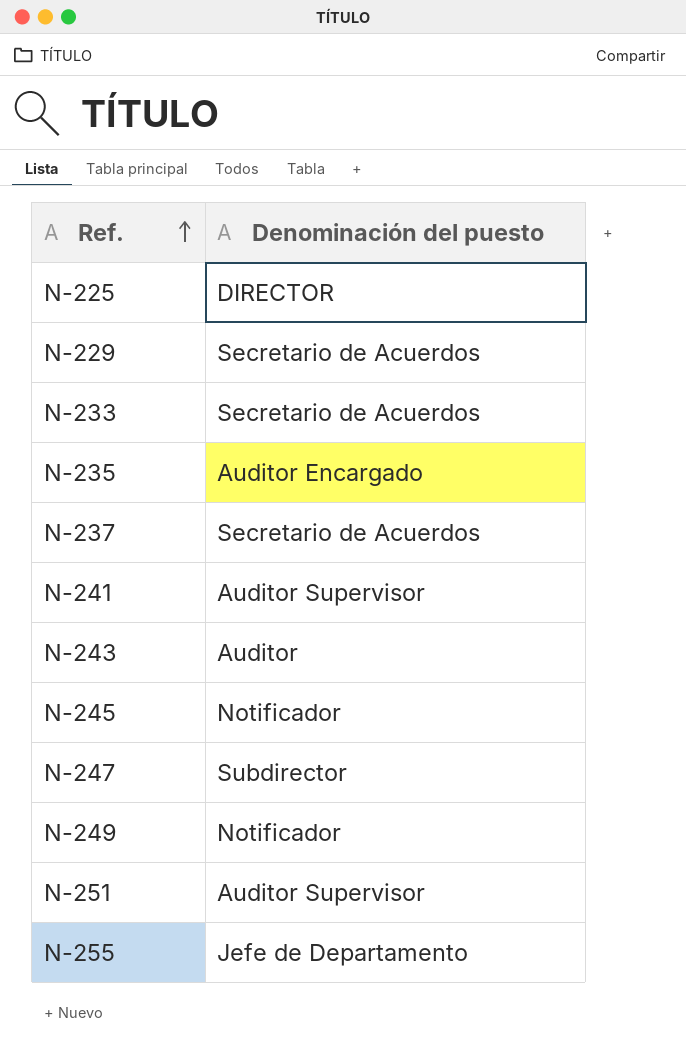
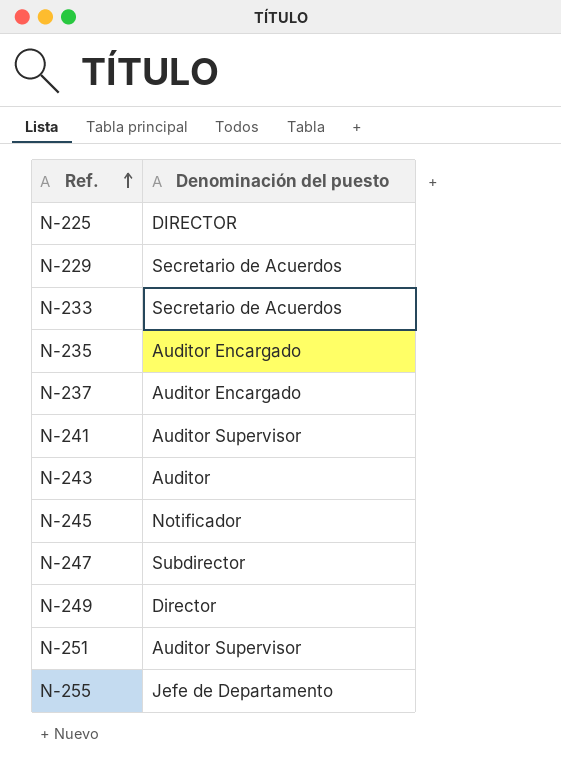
N-237 | Denominación del puesto: Secretario de Acuerdos -> Auditor Encargado
N-249 | Denominación del puesto: Notificador -> Director

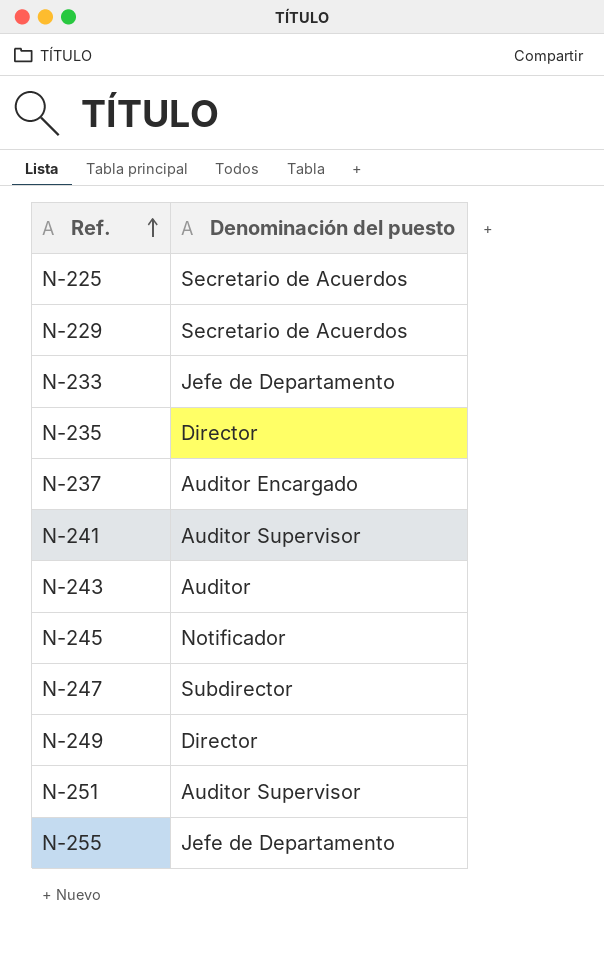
N-225 | Denominación del puesto: DIRECTOR -> Secretario de Acuerdos
N-233 | Denominación del puesto: Secretario de Acuerdos -> Jefe de Departamento
N-235 | Denominación del puesto: Auditor Encargado -> Director

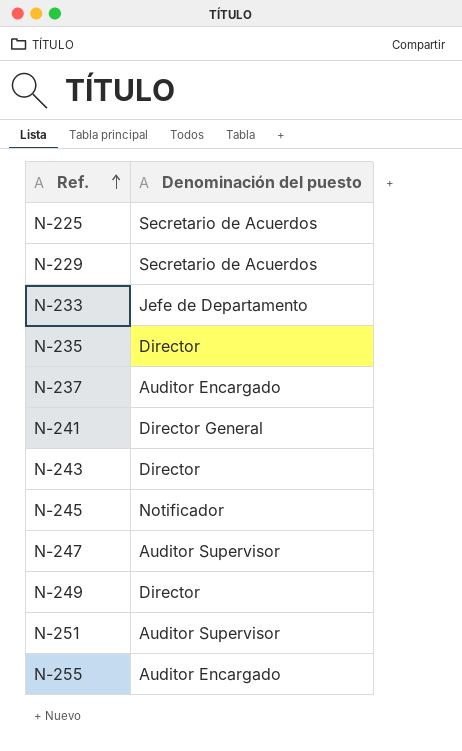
N-241 | Denominación del puesto: Auditor Supervisor -> Director General
N-243 | Denominación del puesto: Auditor -> Director
N-247 | Denominación del puesto: Subdirector -> Auditor Supervisor
N-255 | Denominación del puesto: Jefe de Departamento -> Auditor Encargado

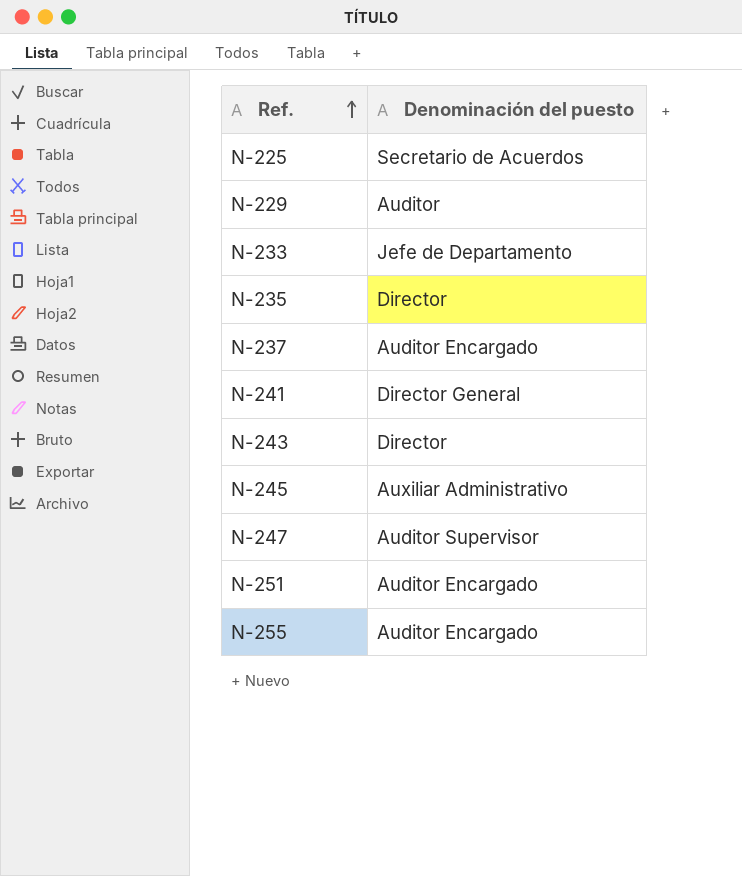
row N-249: Director -> none
N-229 | Denominación del puesto: Secretario de Acuerdos -> Auditor
N-245 | Denominación del puesto: Notificador -> Auxiliar Administrativo
N-251 | Denominación del puesto: Auditor Supervisor -> Auditor Encargado

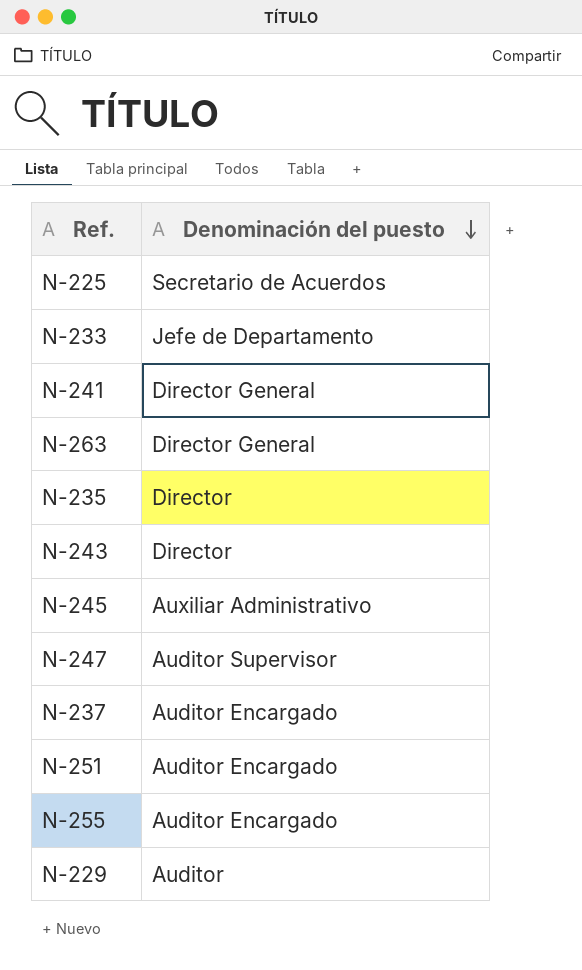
row order: Ref. ascending -> Denominación del puesto descending
row N-263: none -> Director General

